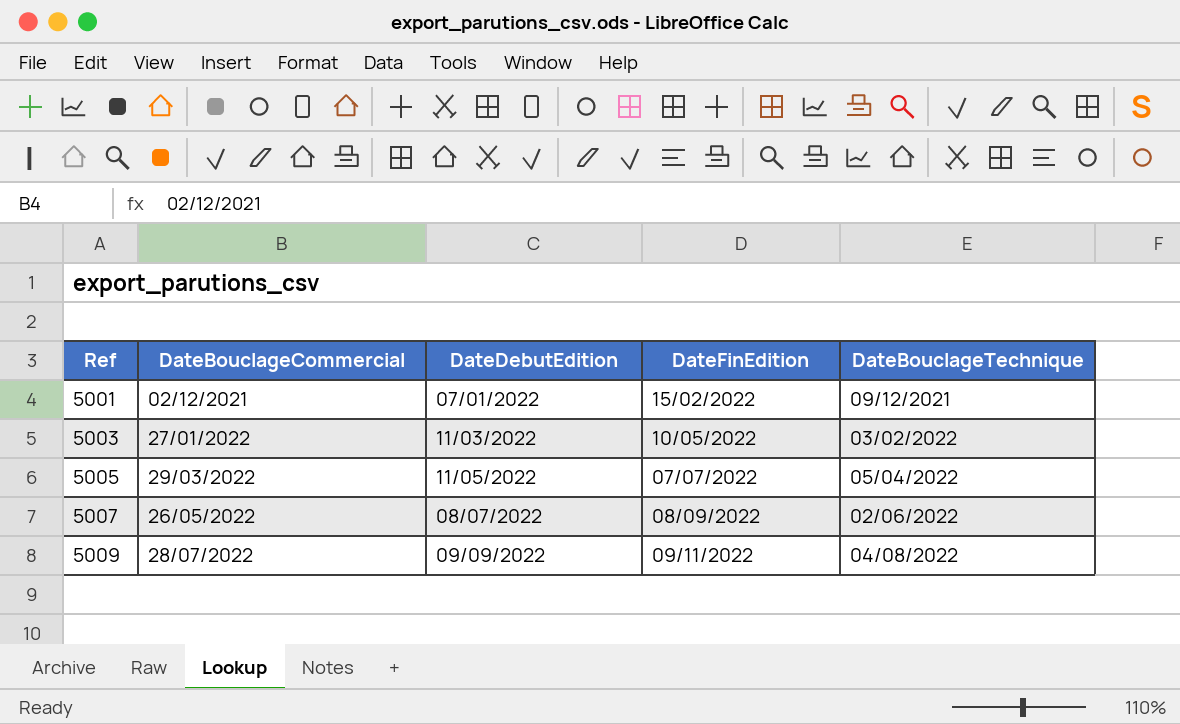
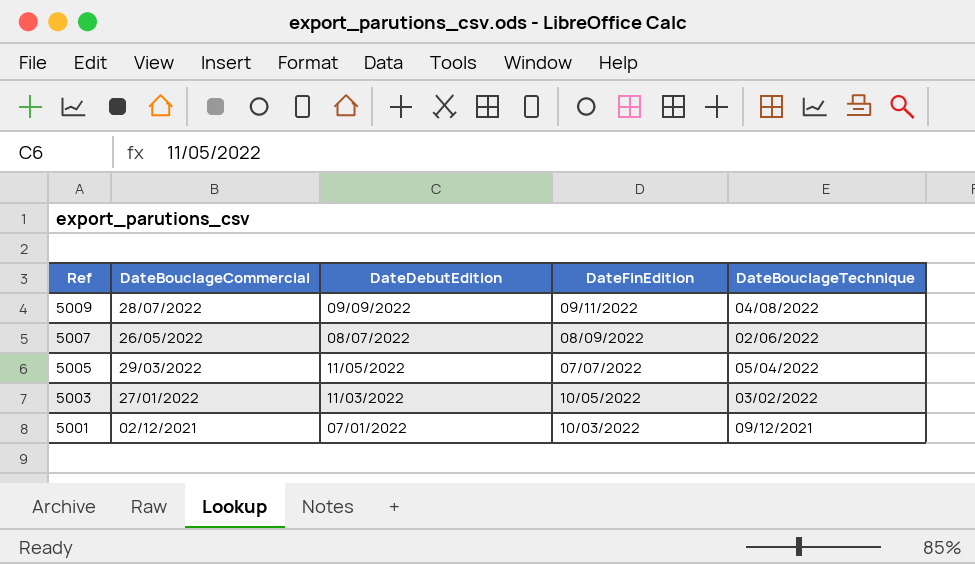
row order: Ref ascending -> Ref descending
5001 | DateFinEdition: 15/02/2022 -> 10/03/2022

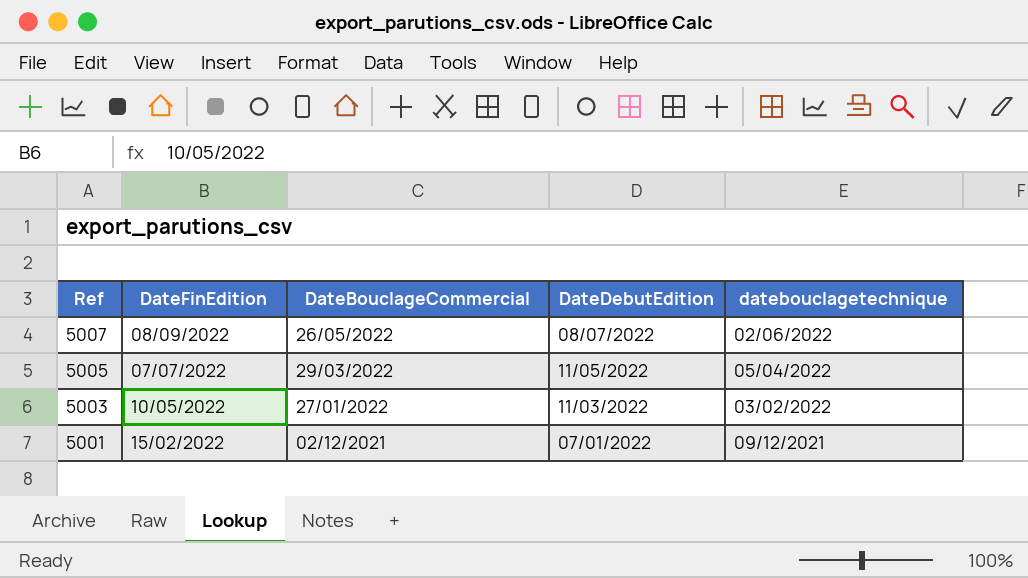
column DateFinEdition | position: 4 -> 2
column name: DateBouclageTechnique -> datebouclagetechnique
row 5009: 28/07/2022 | 09/09/2022 | 09/11/2022 | 04/08/2022 -> none
5001 | DateFinEdition: 10/03/2022 -> 15/02/2022

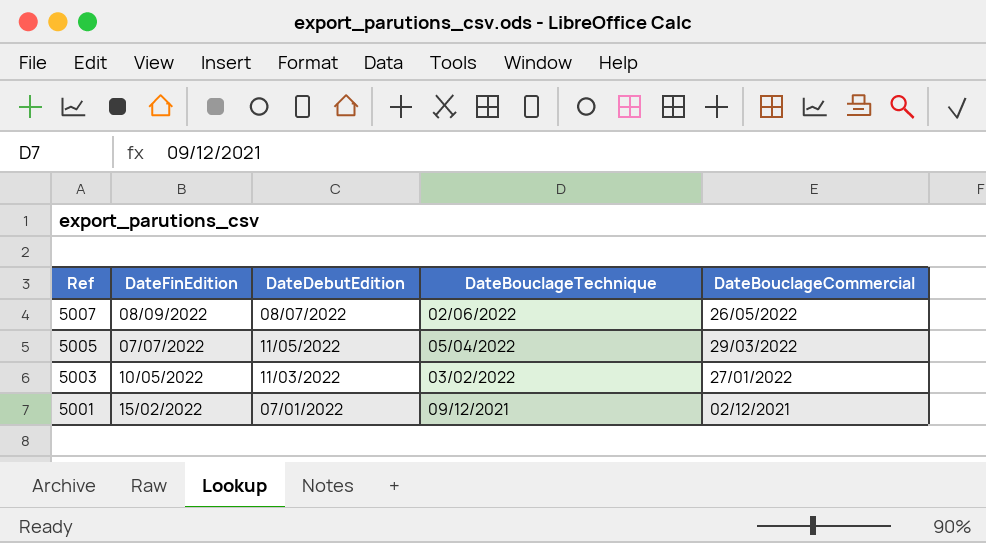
column name: datebouclagetechnique -> DateBouclageTechnique
column DateBouclageCommercial | position: 3 -> 5

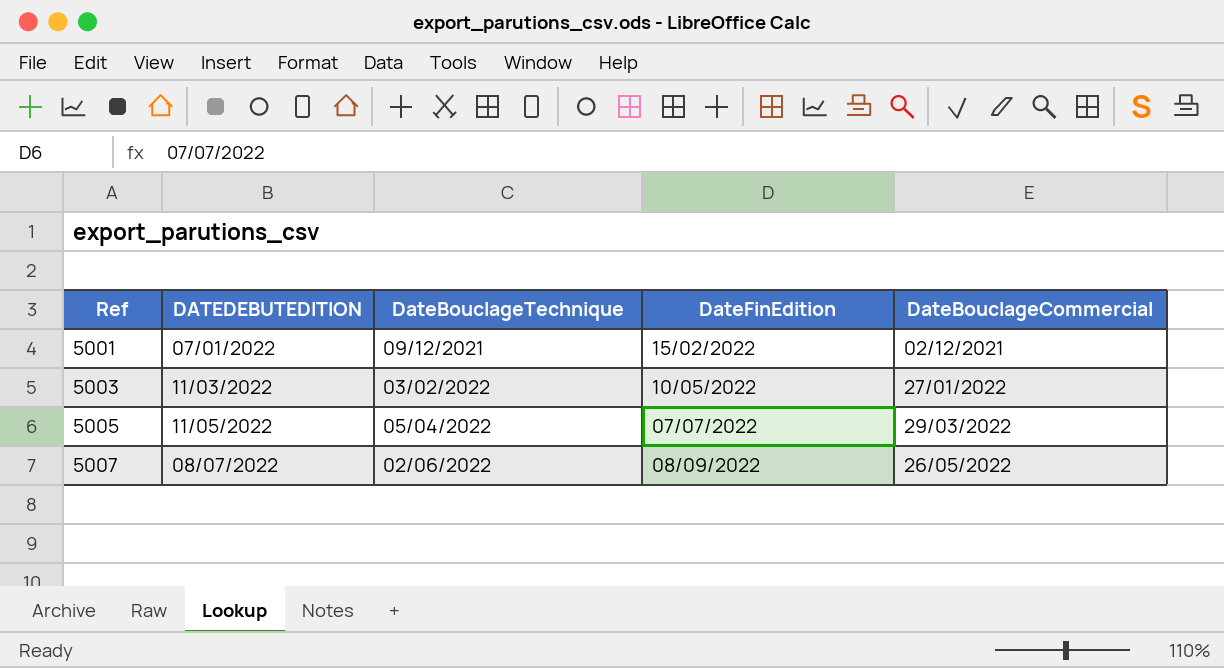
row order: Ref descending -> Ref ascending
column name: DateDebutEdition -> DATEDEBUTEDITION
column DateFinEdition | position: 2 -> 4

